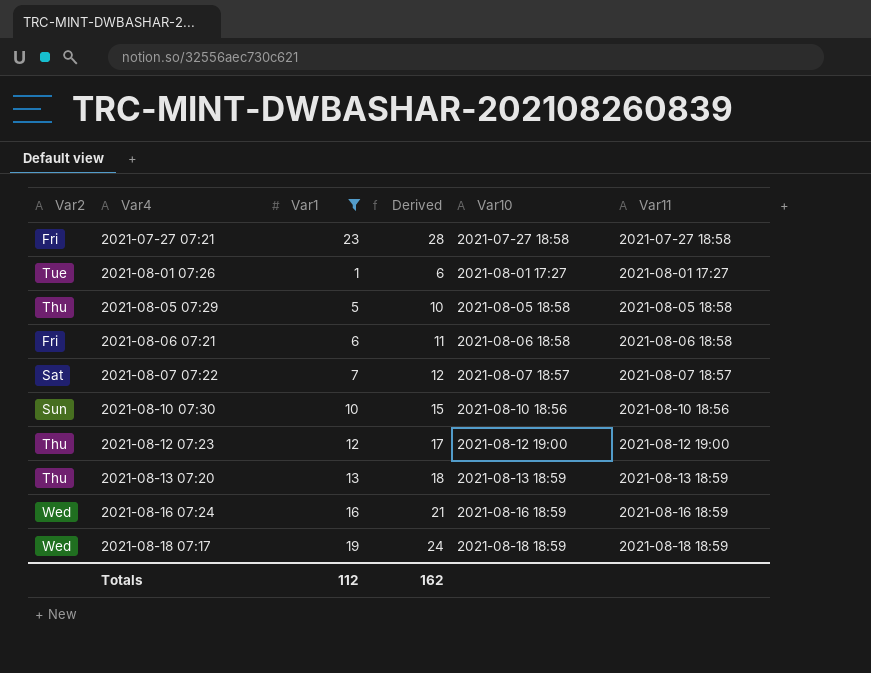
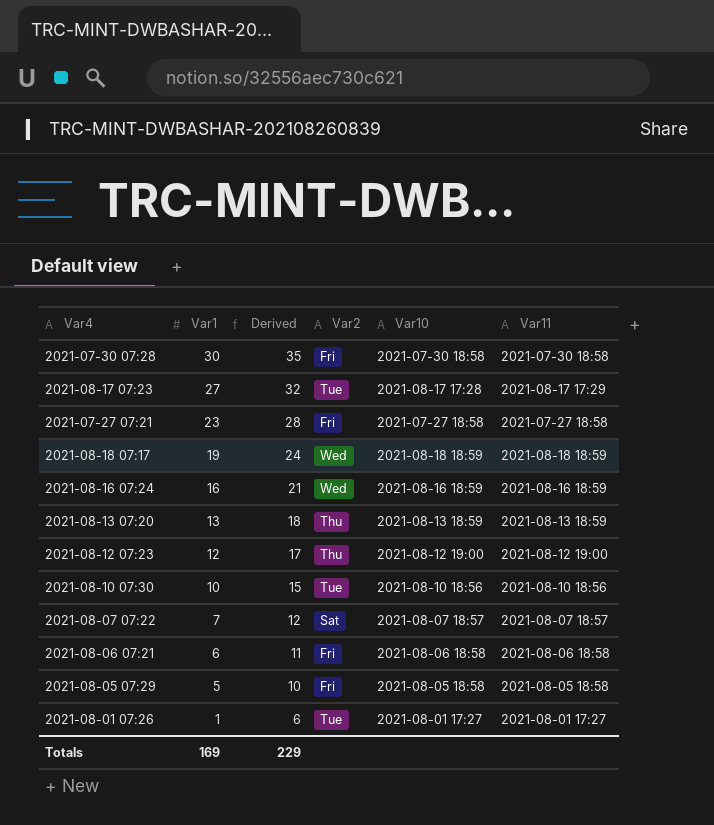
filter: Var1 <= 23 -> none
row order: Var4 ascending -> Var1 descending
column Var2 | position: 1 -> 4
2021-08-10 07:30 | Var2: Sun -> Tue
2021-08-05 07:29 | Var2: Thu -> Fri
Totals | Var1: 112 -> 169
Totals | Derived: 162 -> 229

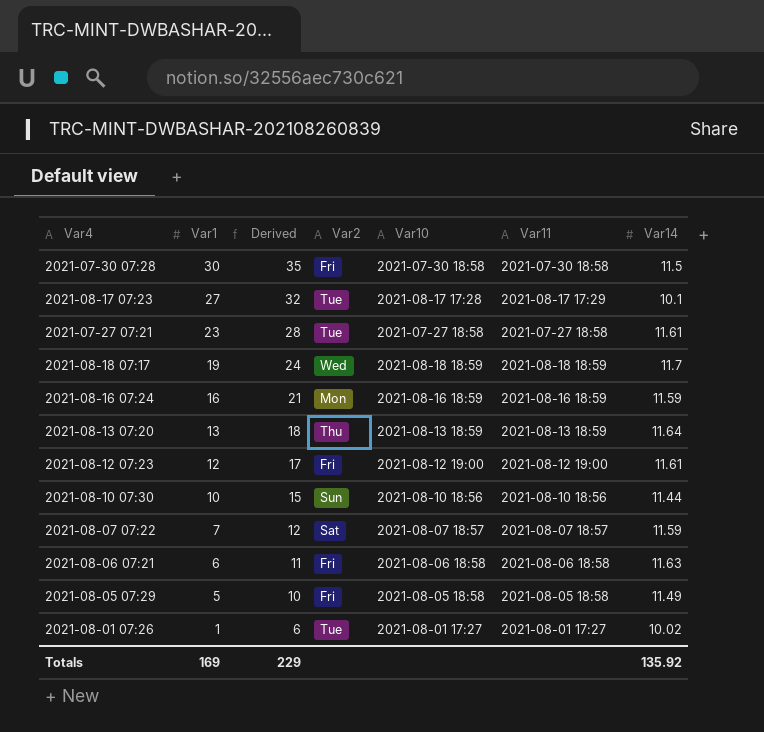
column Var14 | position: none -> 7
2021-07-27 07:21 | Var2: Fri -> Tue
2021-08-16 07:24 | Var2: Wed -> Mon
2021-08-12 07:23 | Var2: Thu -> Fri
2021-08-10 07:30 | Var2: Tue -> Sun

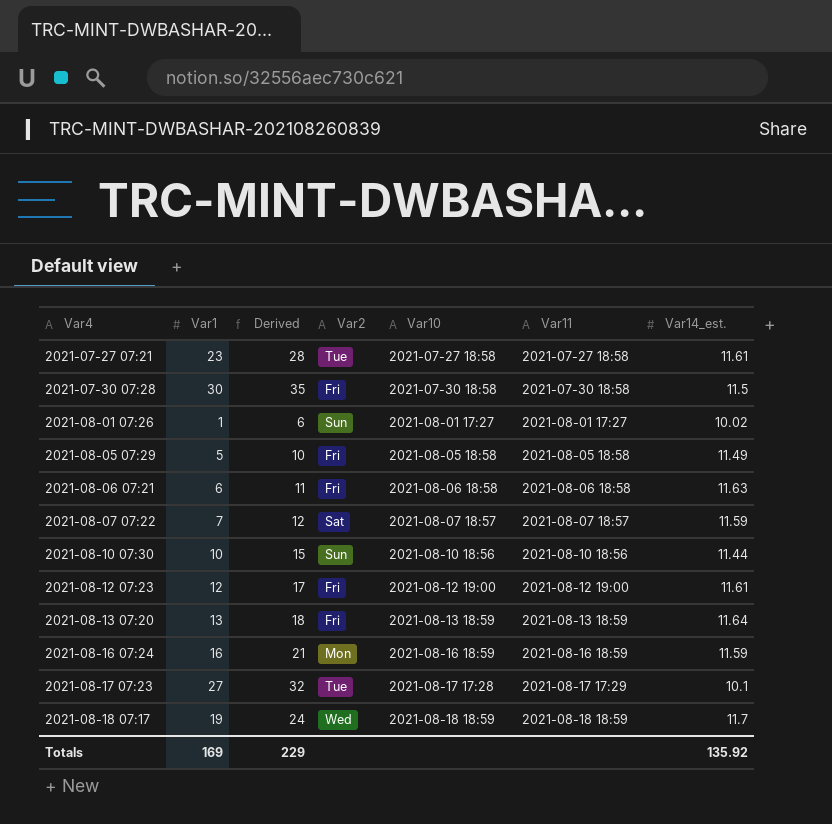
row order: Var1 descending -> Var4 ascending
column name: Var14 -> Var14_est.
2021-08-01 07:26 | Var2: Tue -> Sun
2021-08-13 07:20 | Var2: Thu -> Fri

